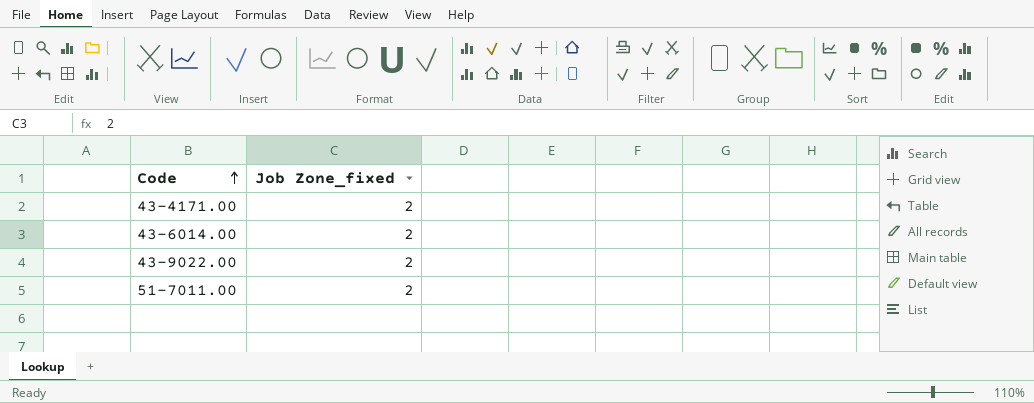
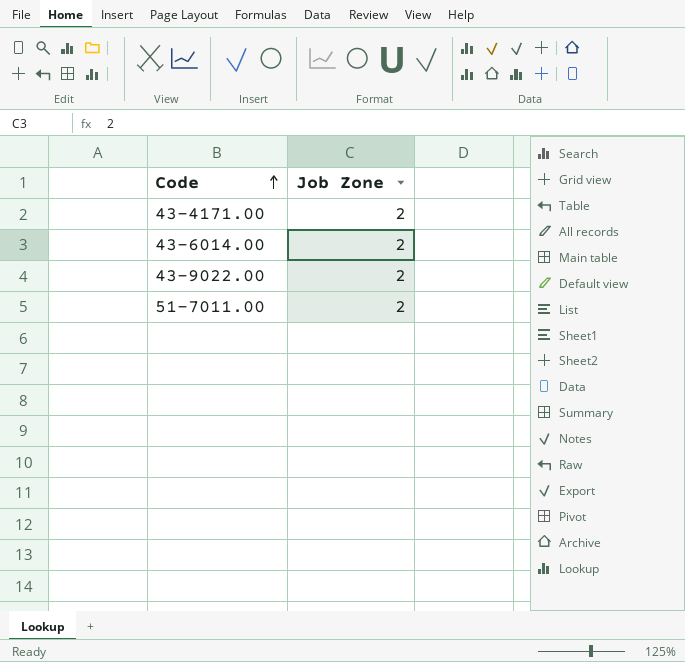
column name: Job Zone_fixed -> Job Zone

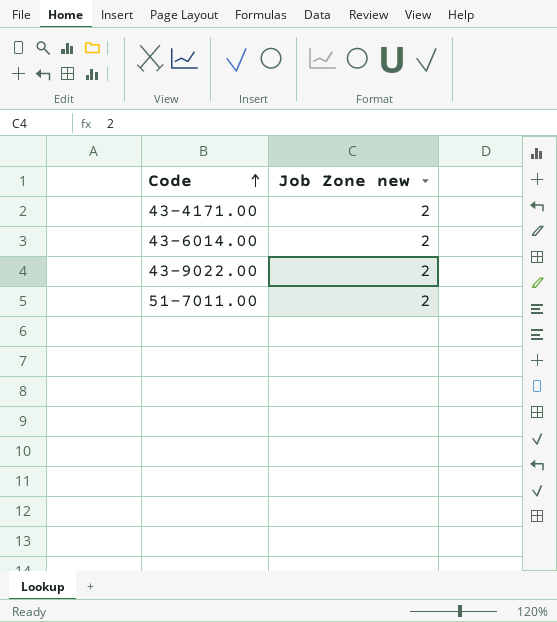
column name: Job Zone -> Job Zone new

